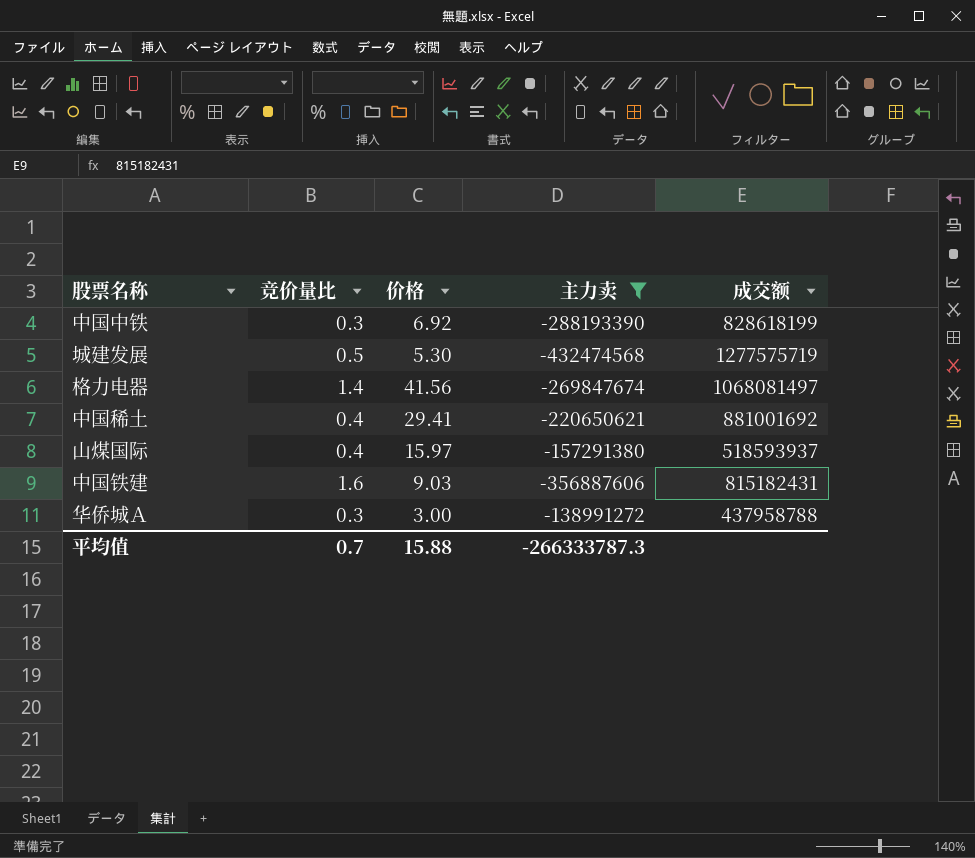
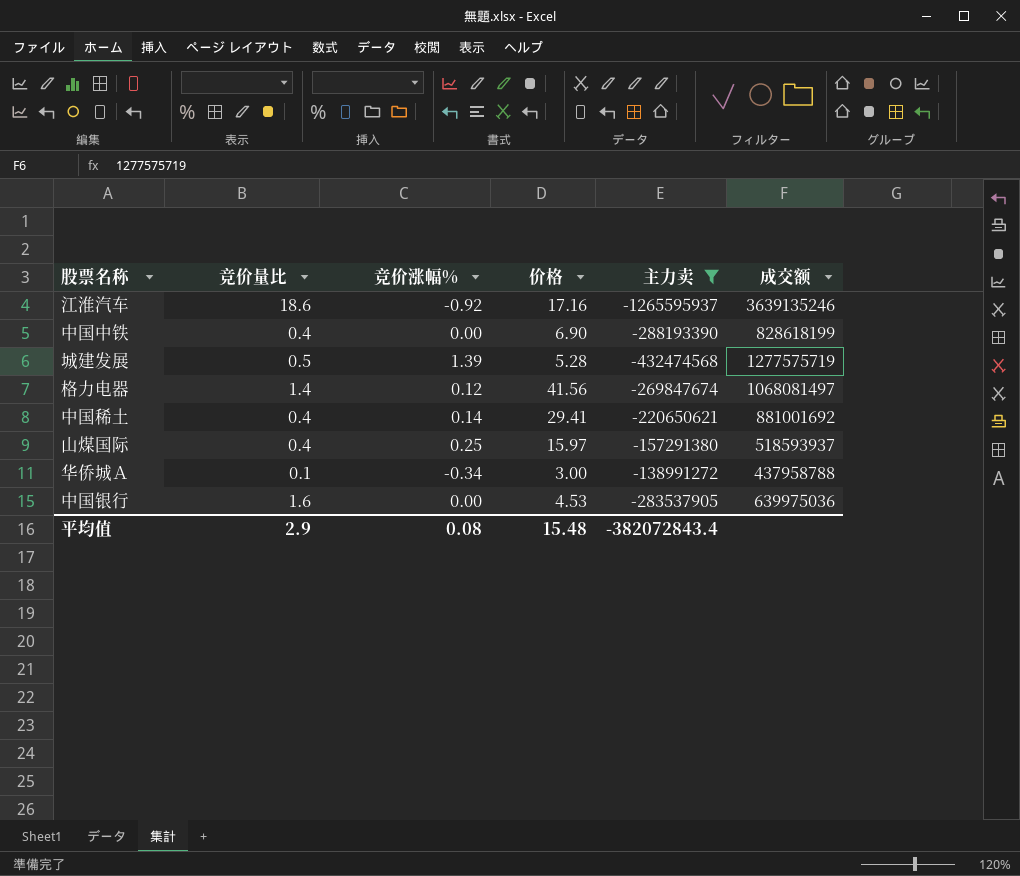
column 竞价涨幅% | position: none -> 3
row 中国铁建: 1.6 | 9.03 | -356887606 | 815182431 -> none
row 江淮汽车: none -> 18.6 | -0.92 | 17.16 | -1265595937 | 3639135246
中国中铁 | 竞价量比: 0.3 -> 0.4
中国中铁 | 价格: 6.92 -> 6.90
城建发展 | 价格: 5.30 -> 5.28
华侨城Ａ | 竞价量比: 0.3 -> 0.1
row 中国银行: none -> 1.6 | 0.00 | 4.53 | -283537905 | 639975036
平均值 | 竞价量比: 0.7 -> 2.9
平均值 | 价格: 15.88 -> 15.48
平均值 | 主力卖: -266333787.3 -> -382072843.4

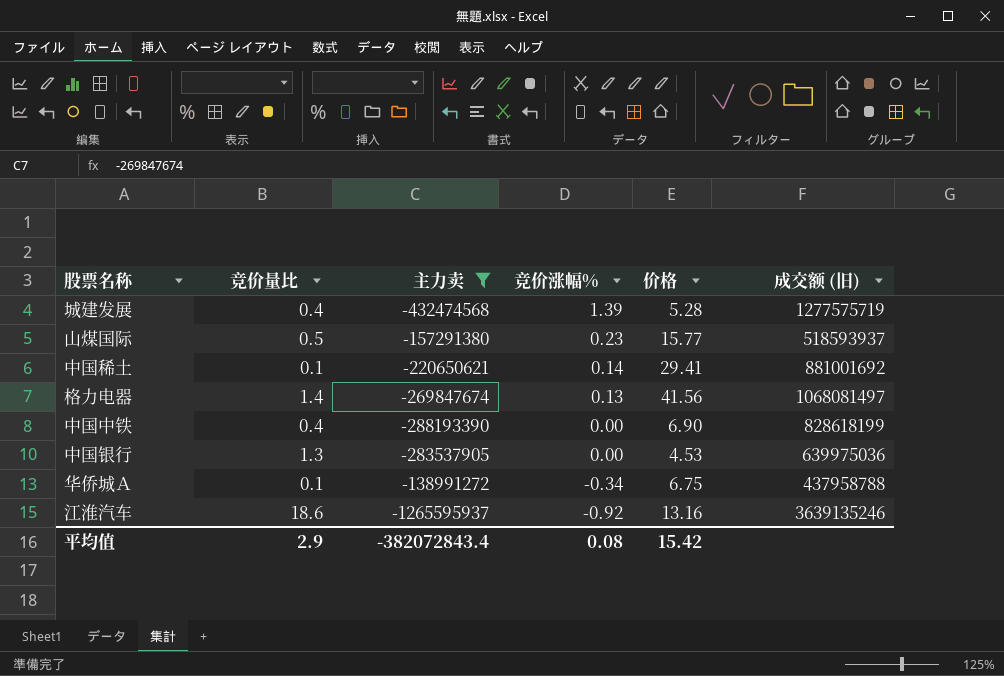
row order: none -> 竞价涨幅% descending
column 主力卖 | position: 5 -> 3
column name: 成交额 -> 成交额 (旧)
城建发展 | 竞价量比: 0.5 -> 0.4
山煤国际 | 竞价量比: 0.4 -> 0.5
山煤国际 | 竞价涨幅%: 0.25 -> 0.23
山煤国际 | 价格: 15.97 -> 15.77
中国稀土 | 竞价量比: 0.4 -> 0.1
格力电器 | 竞价涨幅%: 0.12 -> 0.13
中国银行 | 竞价量比: 1.6 -> 1.3
华侨城Ａ | 价格: 3.00 -> 6.75
江淮汽车 | 价格: 17.16 -> 13.16
平均值 | 价格: 15.48 -> 15.42

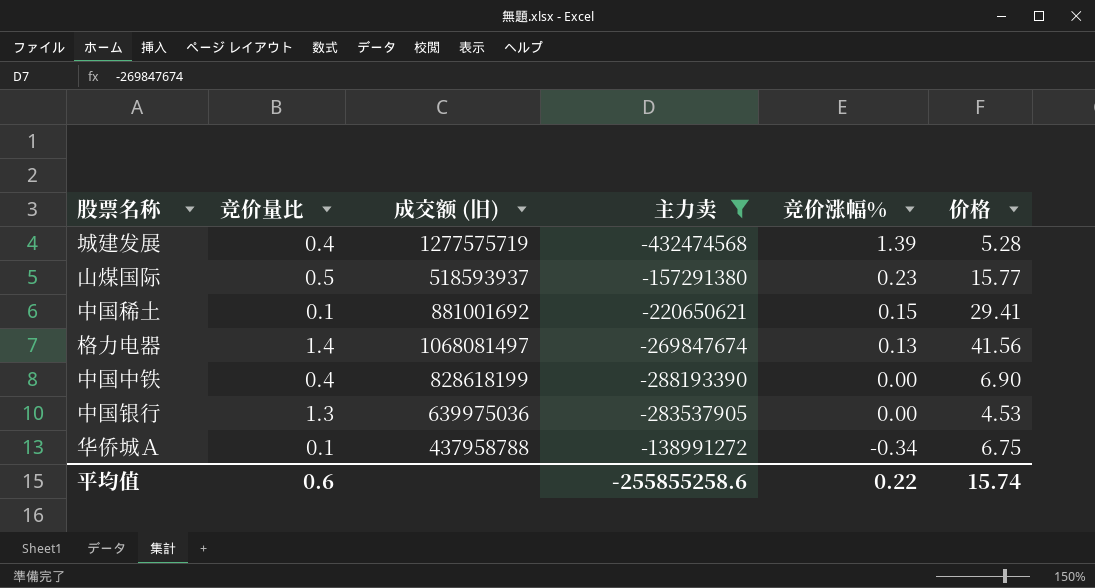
column 成交额 (旧) | position: 6 -> 3
row 江淮汽车: 18.6 | -1265595937 | -0.92 | 13.16 | 3639135246 -> none
中国稀土 | 竞价涨幅%: 0.14 -> 0.15
平均值 | 竞价量比: 2.9 -> 0.6
平均值 | 主力卖: -382072843.4 -> -255855258.6
平均值 | 竞价涨幅%: 0.08 -> 0.22
平均值 | 价格: 15.42 -> 15.74

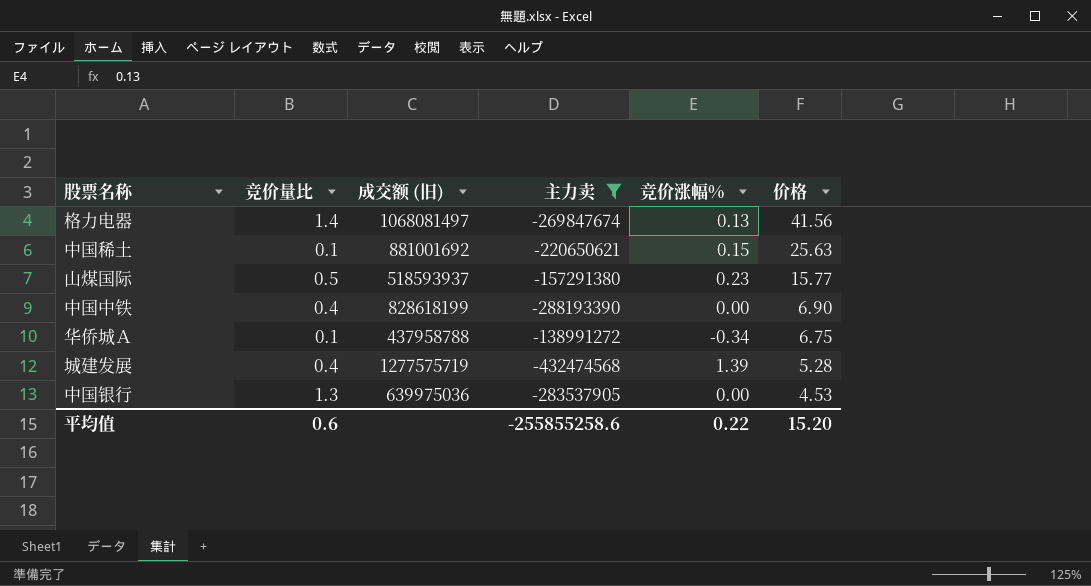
row order: 竞价涨幅% descending -> 价格 descending
中国稀土 | 价格: 29.41 -> 25.63
平均值 | 价格: 15.74 -> 15.20

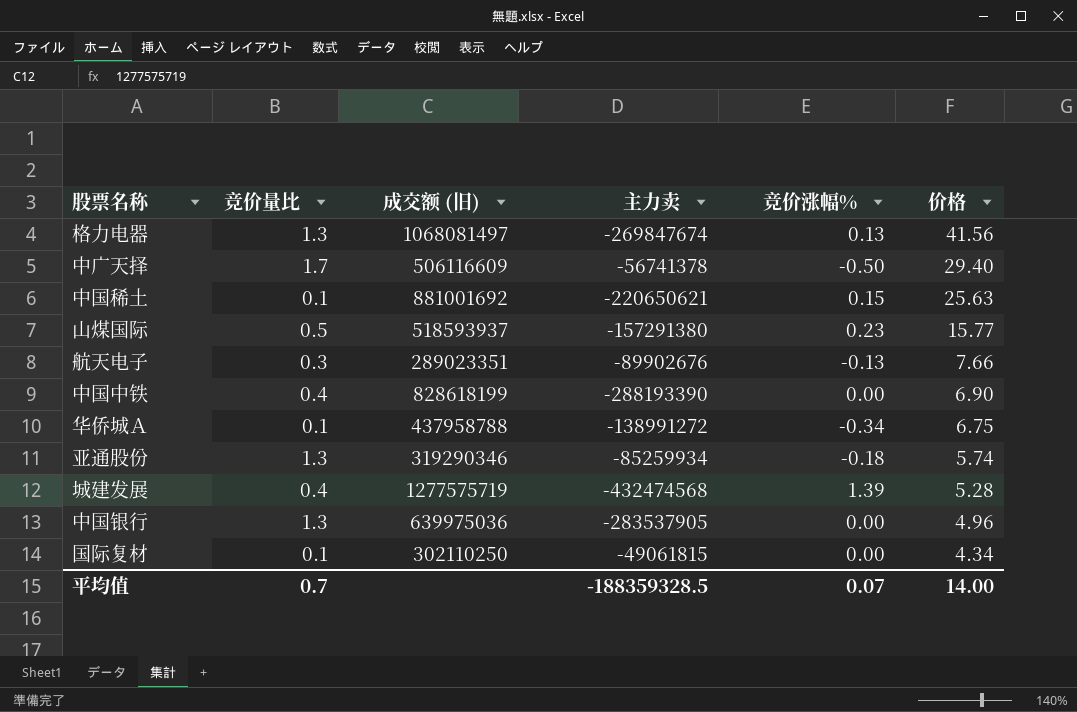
filter: 主力卖 <= -138991272 -> none
格力电器 | 竞价量比: 1.4 -> 1.3
中国银行 | 价格: 4.53 -> 4.96
平均值 | 竞价量比: 0.6 -> 0.7
平均值 | 主力卖: -255855258.6 -> -188359328.5
平均值 | 竞价涨幅%: 0.22 -> 0.07
平均值 | 价格: 15.20 -> 14.00

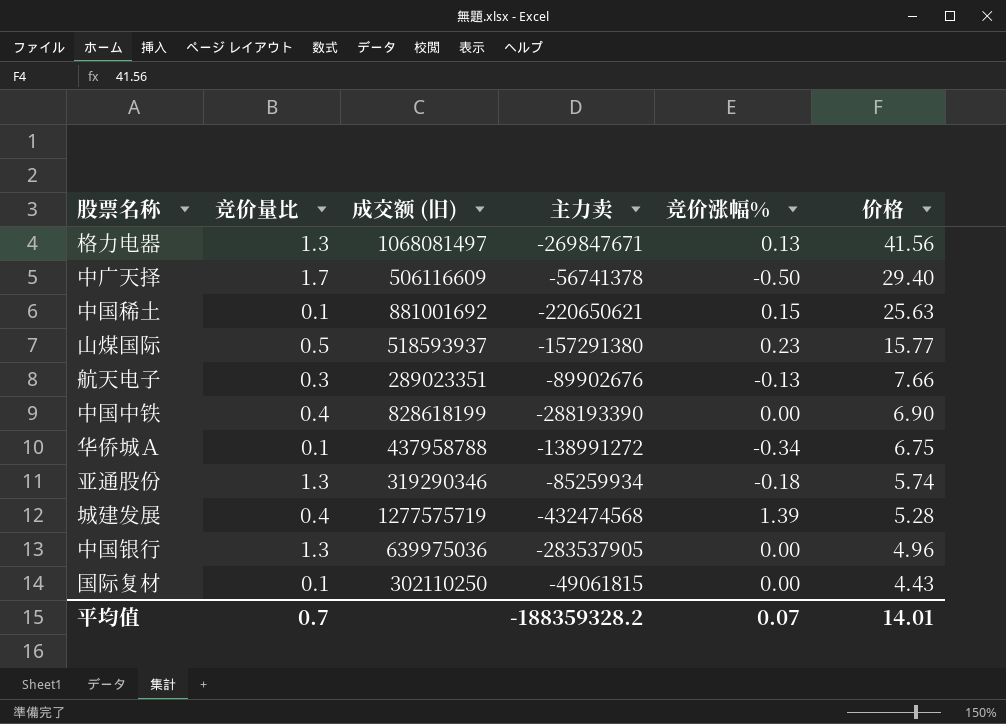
格力电器 | 主力卖: -269847674 -> -269847671
国际复材 | 价格: 4.34 -> 4.43
平均值 | 主力卖: -188359328.5 -> -188359328.2
平均值 | 价格: 14.00 -> 14.01

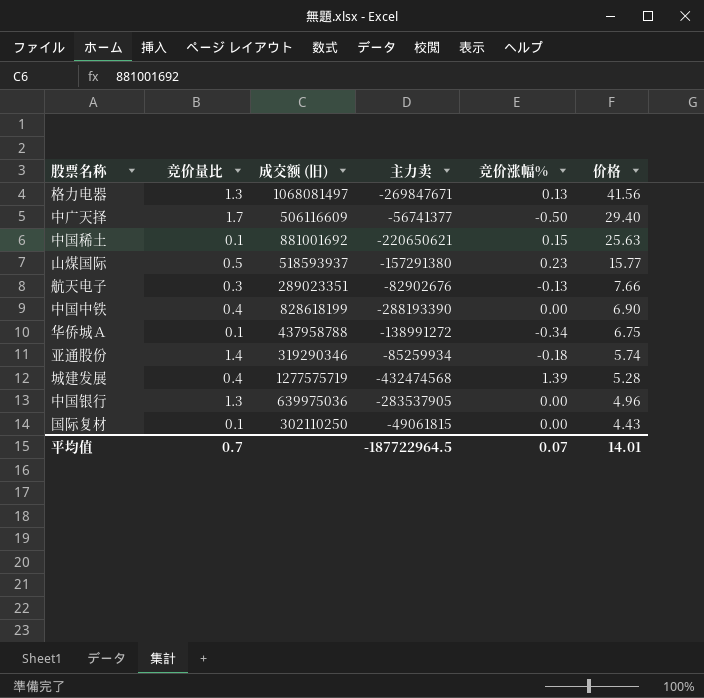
中广天择 | 主力卖: -56741378 -> -56741377
航天电子 | 主力卖: -89902676 -> -82902676
亚通股份 | 竞价量比: 1.3 -> 1.4
平均值 | 主力卖: -188359328.2 -> -187722964.5

